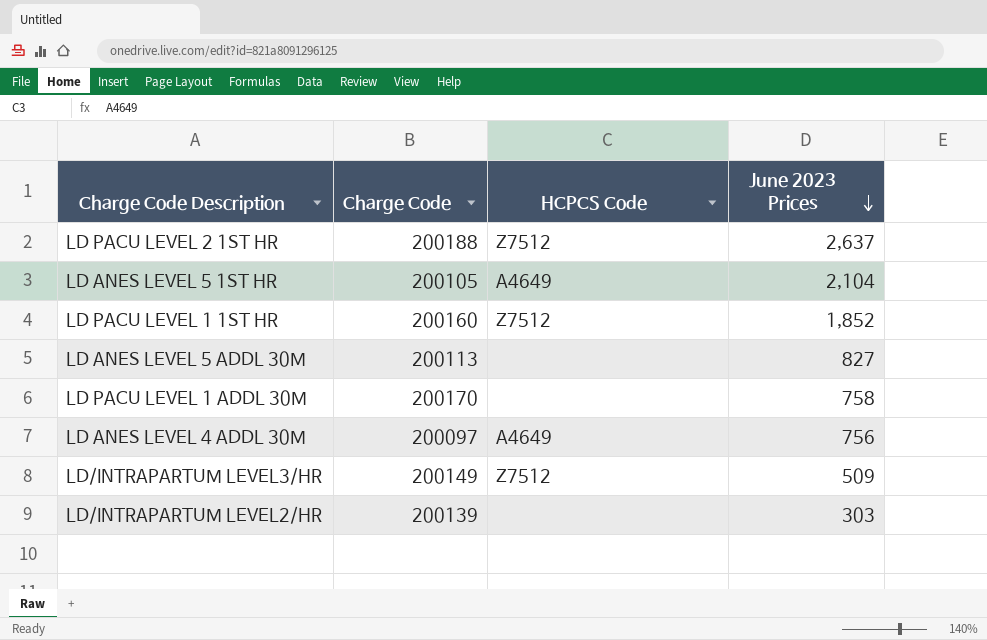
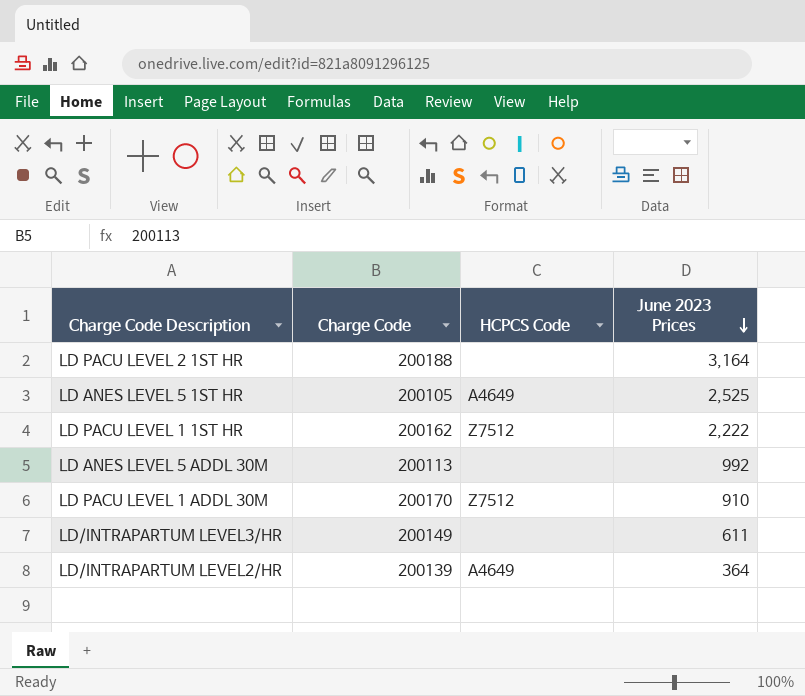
row LD ANES LEVEL 4 ADDL 30M: 200097 | A4649 | 756 -> none
LD PACU LEVEL 2 1ST HR | HCPCS Code: Z7512 -> none
LD PACU LEVEL 2 1ST HR | June 2023 Prices: 2,637 -> 3,164
LD ANES LEVEL 5 1ST HR | June 2023 Prices: 2,104 -> 2,525
LD PACU LEVEL 1 1ST HR | Charge Code: 200160 -> 200162
LD PACU LEVEL 1 1ST HR | June 2023 Prices: 1,852 -> 2,222
LD ANES LEVEL 5 ADDL 30M | June 2023 Prices: 827 -> 992
LD PACU LEVEL 1 ADDL 30M | HCPCS Code: none -> Z7512
LD PACU LEVEL 1 ADDL 30M | June 2023 Prices: 758 -> 910
LD/INTRAPARTUM LEVEL3/HR | HCPCS Code: Z7512 -> none
LD/INTRAPARTUM LEVEL3/HR | June 2023 Prices: 509 -> 611
LD/INTRAPARTUM LEVEL2/HR | HCPCS Code: none -> A4649
LD/INTRAPARTUM LEVEL2/HR | June 2023 Prices: 303 -> 364

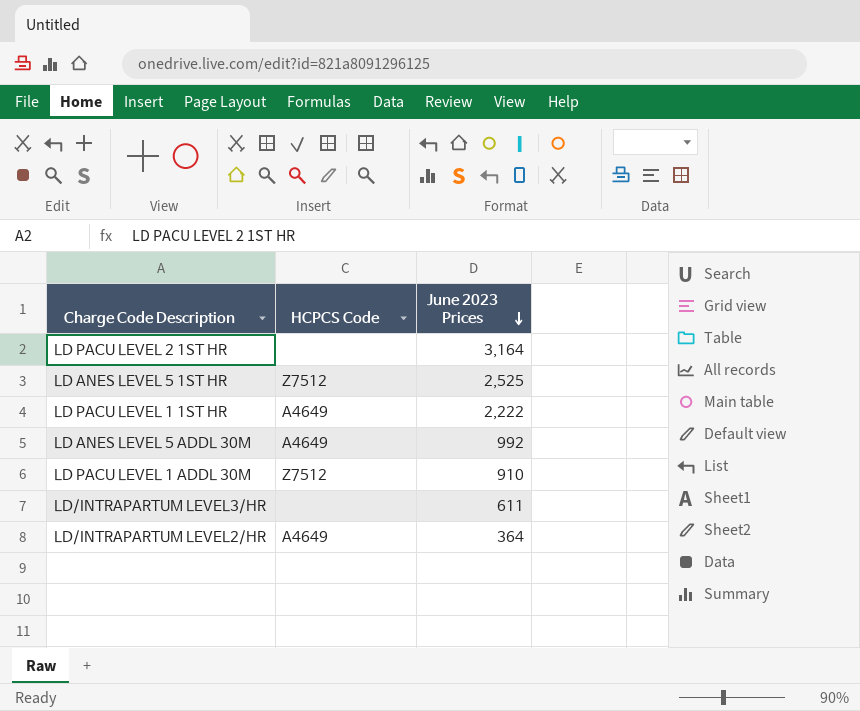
column Charge Code | position: 2 -> none
LD ANES LEVEL 5 1ST HR | HCPCS Code: A4649 -> Z7512
LD PACU LEVEL 1 1ST HR | HCPCS Code: Z7512 -> A4649
LD ANES LEVEL 5 ADDL 30M | HCPCS Code: none -> A4649

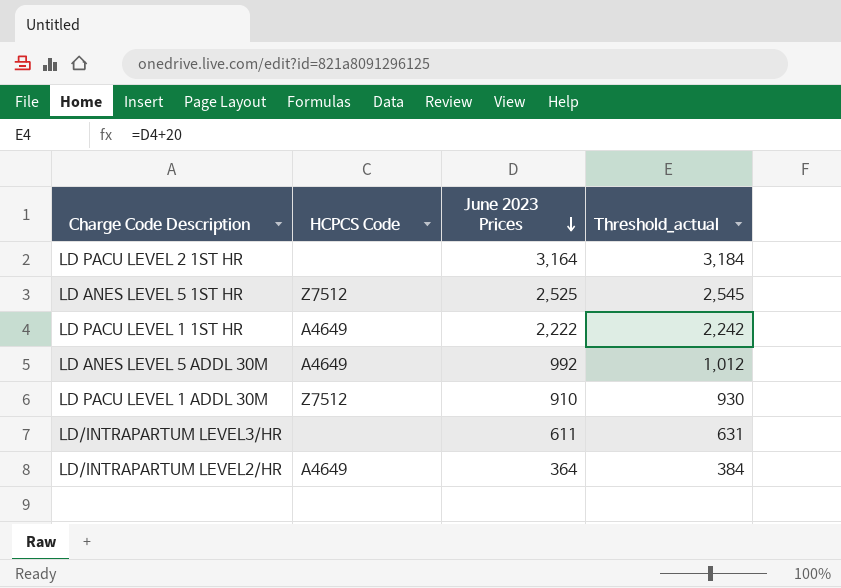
column Threshold_actual | formula: none -> [June 2023 Prices] + 20

